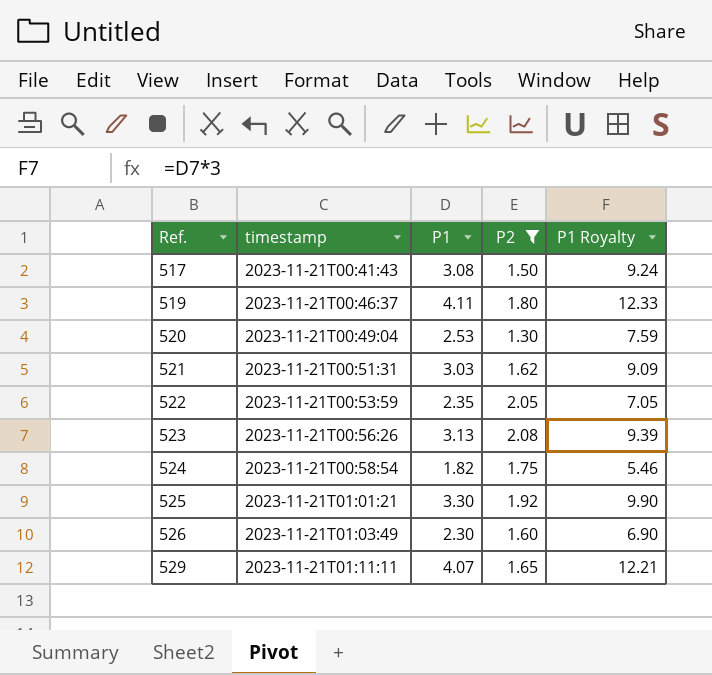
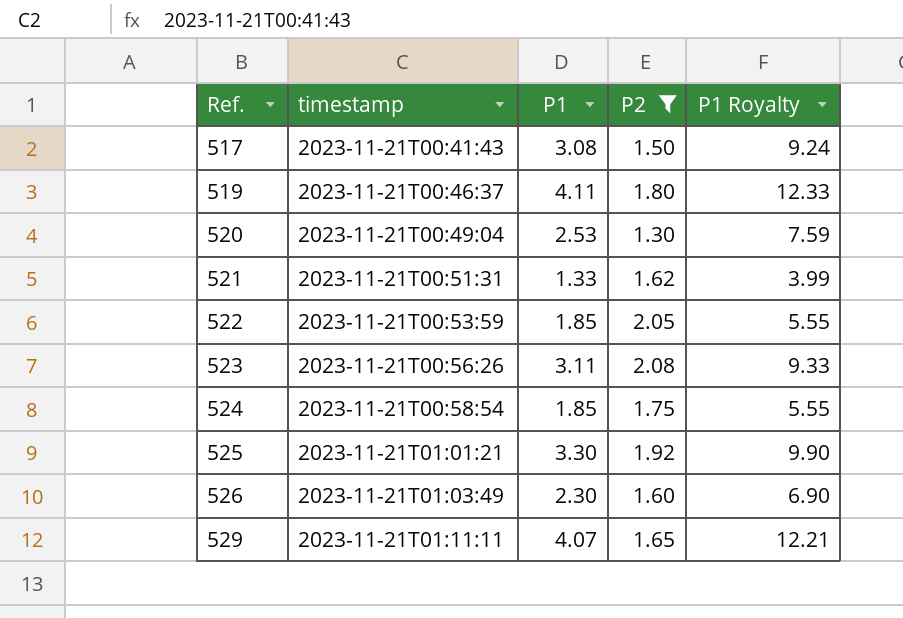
521 | P1: 3.03 -> 1.33
521 | P1 Royalty: 9.09 -> 3.99
522 | P1: 2.35 -> 1.85
522 | P1 Royalty: 7.05 -> 5.55
523 | P1: 3.13 -> 3.11
523 | P1 Royalty: 9.39 -> 9.33
524 | P1: 1.82 -> 1.85
524 | P1 Royalty: 5.46 -> 5.55

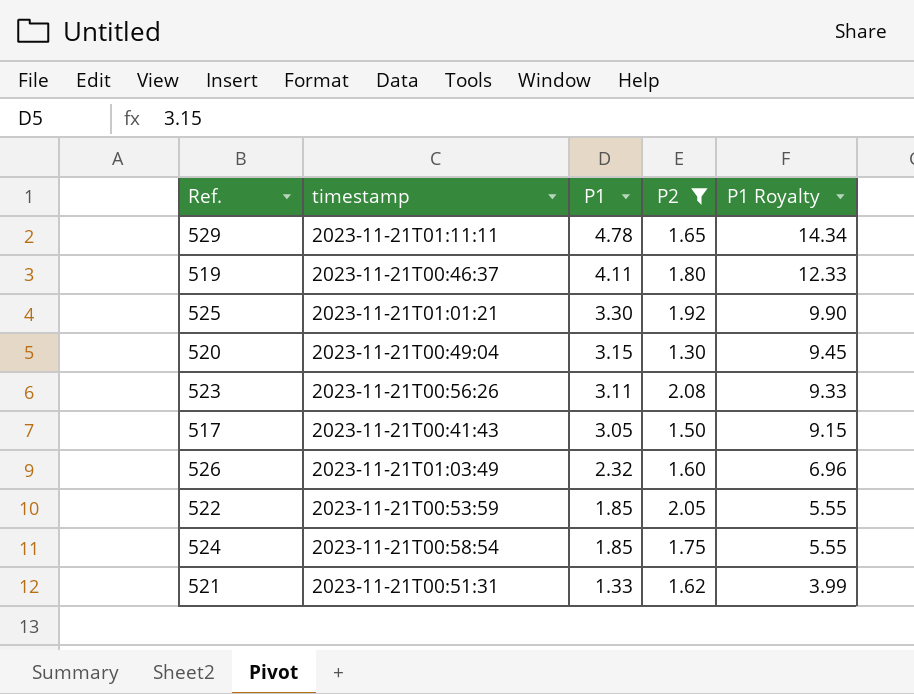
row order: Ref. ascending -> P1 descending
529 | P1: 4.07 -> 4.78
529 | P1 Royalty: 12.21 -> 14.34
520 | P1: 2.53 -> 3.15
520 | P1 Royalty: 7.59 -> 9.45
517 | P1: 3.08 -> 3.05
517 | P1 Royalty: 9.24 -> 9.15
526 | P1: 2.30 -> 2.32
526 | P1 Royalty: 6.90 -> 6.96

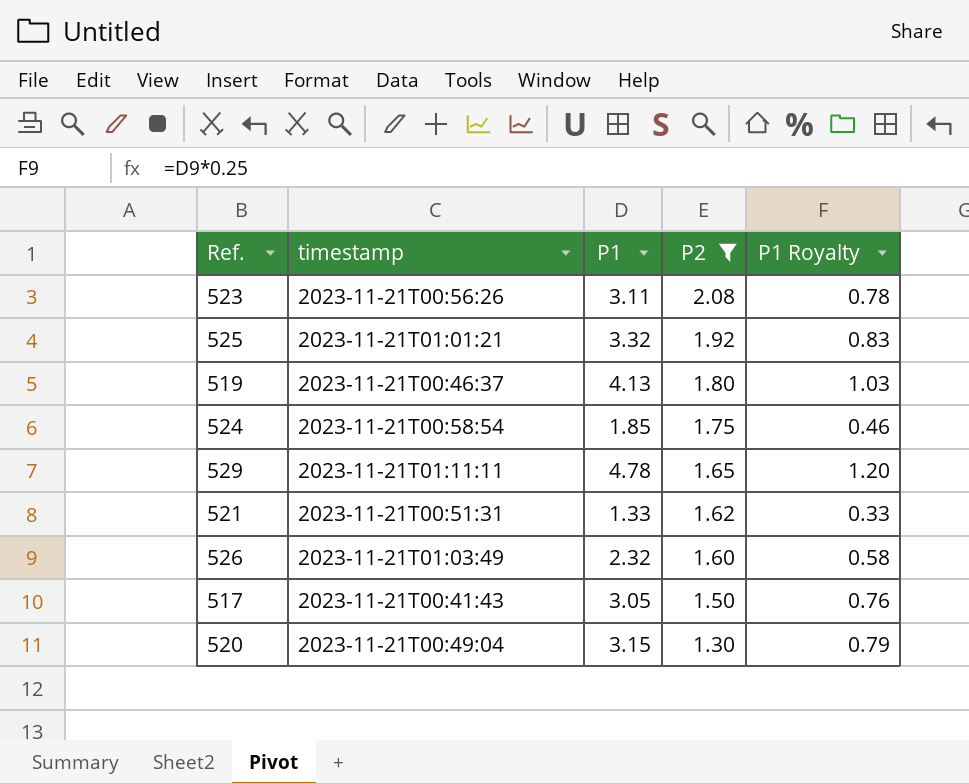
row order: P1 descending -> P2 descending
column P1 Royalty | formula: [P1] * 3 -> [P1] * 0.25
row 522: 2023-11-21T00:53:59 | 1.85 | 2.05 | 5.55 -> none
525 | P1: 3.30 -> 3.32
519 | P1: 4.11 -> 4.13

